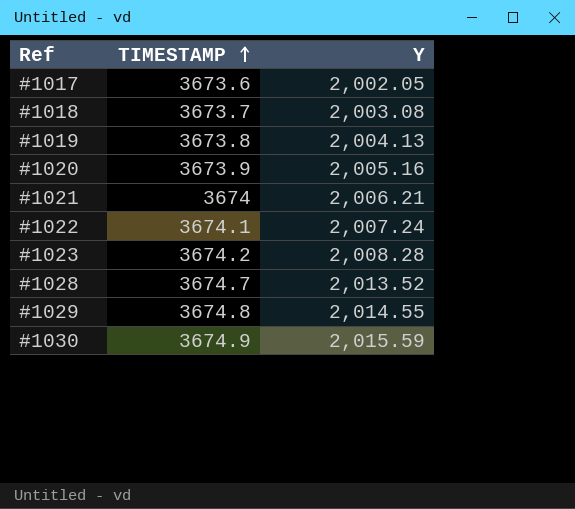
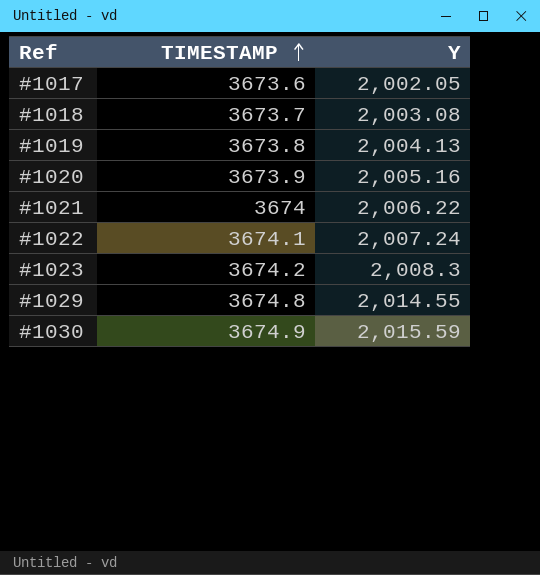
row #1028: 3674.7 | 2,013.52 -> none
#1021 | Y: 2,006.21 -> 2,006.22
#1023 | Y: 2,008.28 -> 2,008.3

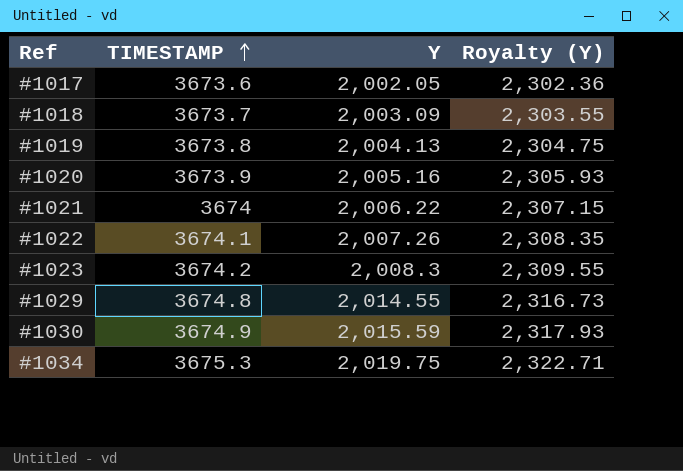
column Royalty (Y) | formula: none -> [Y] * 1.15
#1018 | Y: 2,003.08 -> 2,003.09
#1022 | Y: 2,007.24 -> 2,007.26
row #1034: none -> 3675.3 | 2,019.75 | 2,322.71

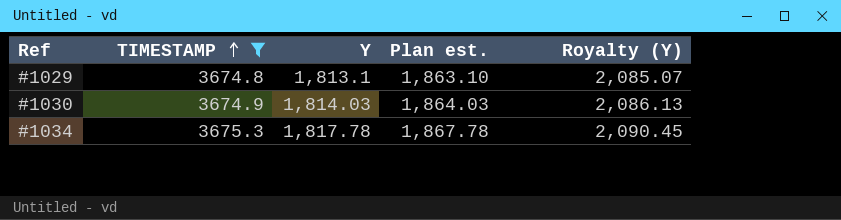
filter: none -> TIMESTAMP >= 3674.8
column Plan est. | formula: none -> [Y] + 50
#1029 | Y: 2,014.55 -> 1,813.1
#1029 | Royalty (Y): 2,316.73 -> 2,085.07
#1030 | Y: 2,015.59 -> 1,814.03
#1030 | Royalty (Y): 2,317.93 -> 2,086.13
#1034 | Y: 2,019.75 -> 1,817.78
#1034 | Royalty (Y): 2,322.71 -> 2,090.45

